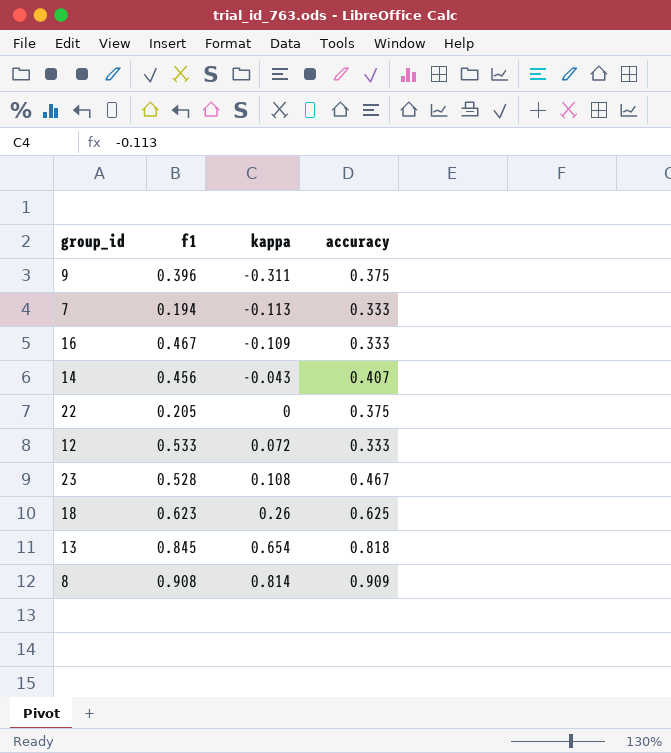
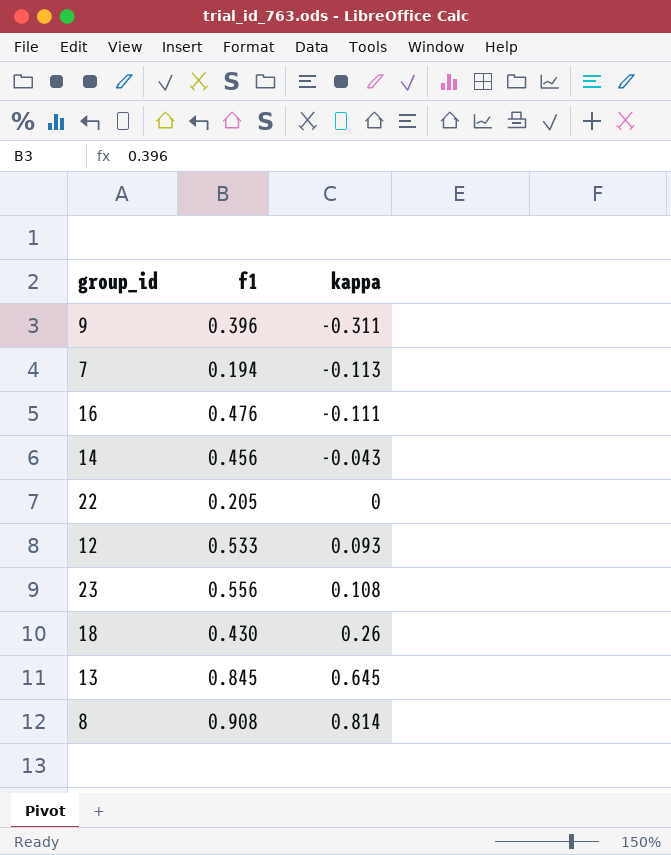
column accuracy | position: 4 -> none
16 | f1: 0.467 -> 0.476
16 | kappa: -0.109 -> -0.111
12 | kappa: 0.072 -> 0.093
23 | f1: 0.528 -> 0.556
18 | f1: 0.623 -> 0.430
13 | kappa: 0.654 -> 0.645

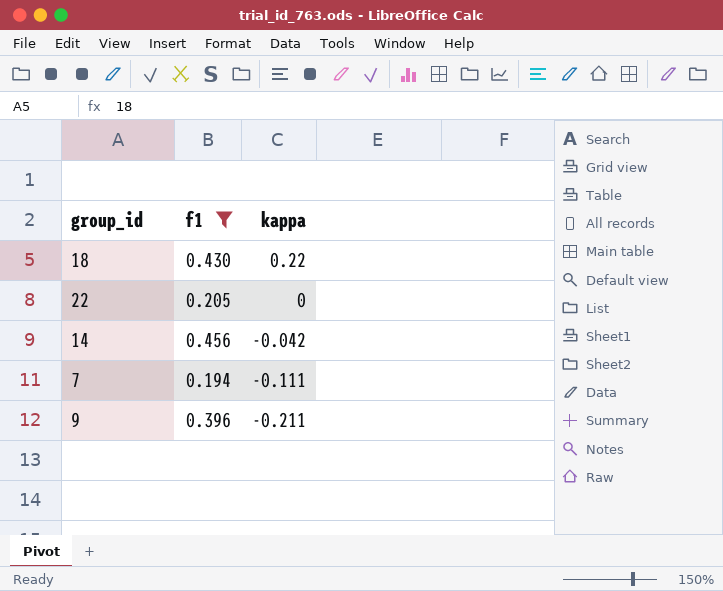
filter: none -> f1 <= 0.456
row order: kappa ascending -> kappa descending
18 | kappa: 0.26 -> 0.22
14 | kappa: -0.043 -> -0.042
7 | kappa: -0.113 -> -0.111
9 | kappa: -0.311 -> -0.211

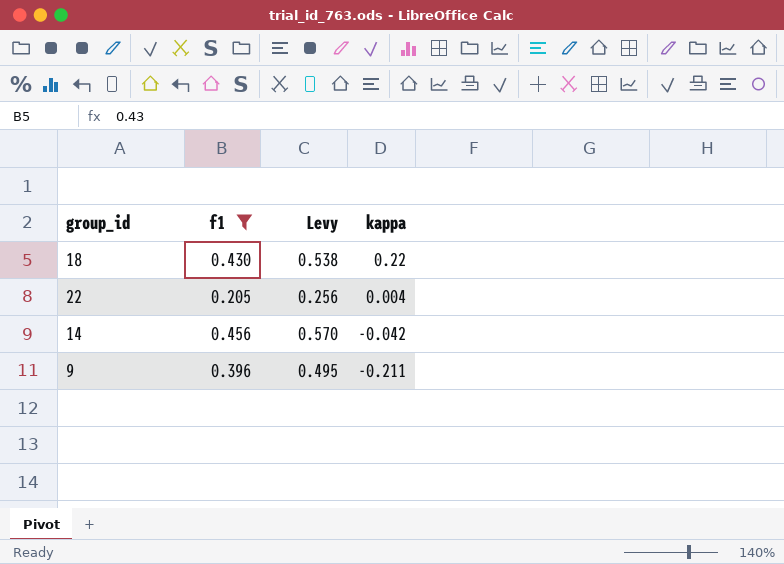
column Levy | formula: none -> [f1] * 1.25
row 7: 0.194 | -0.111 -> none
22 | kappa: 0 -> 0.004

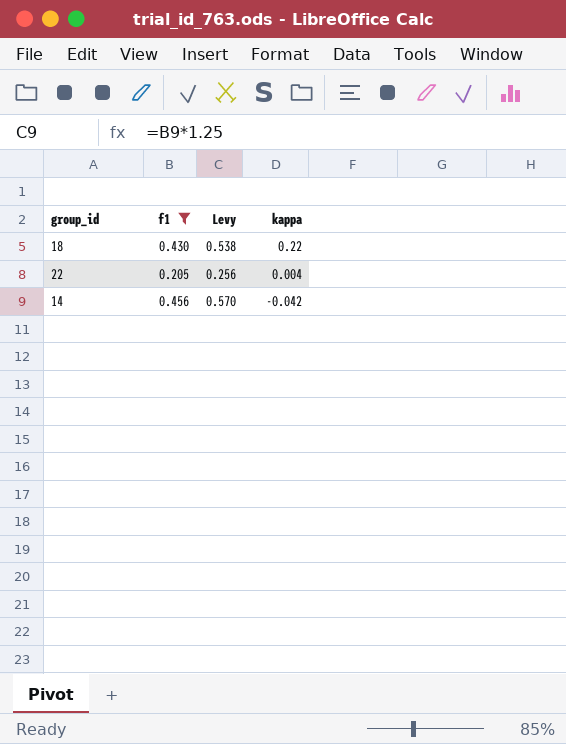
row 9: 0.396 | 0.495 | -0.211 -> none

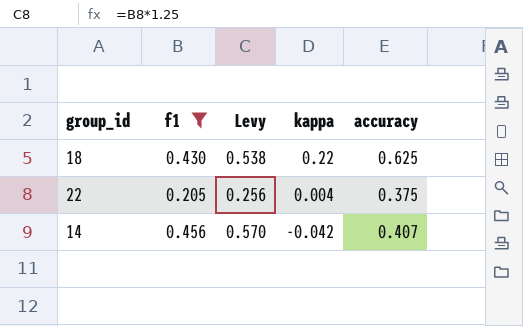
column accuracy | position: none -> 5

